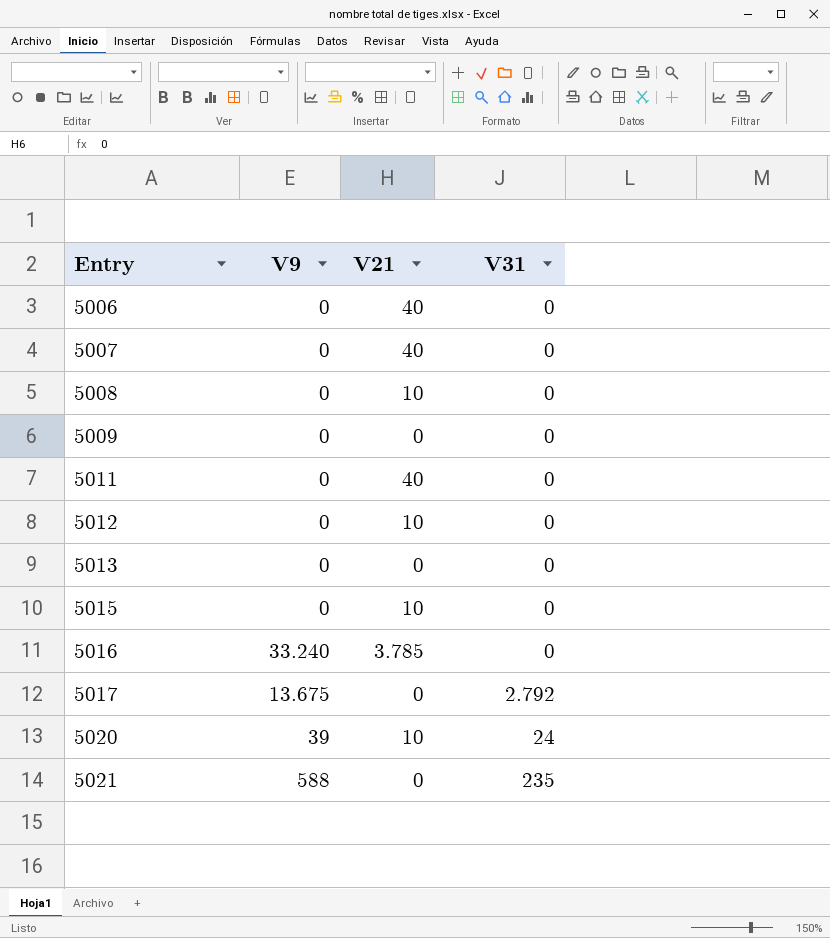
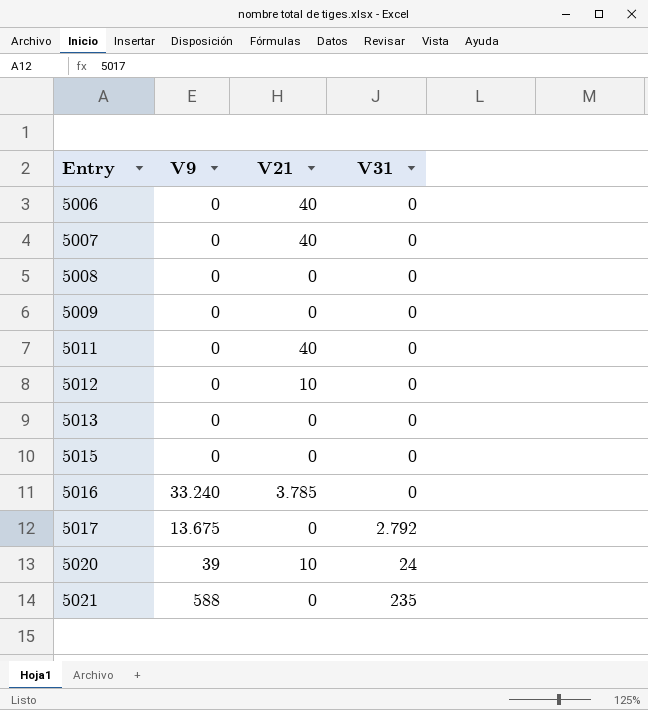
5008 | V21: 10 -> 0
5015 | V21: 10 -> 0

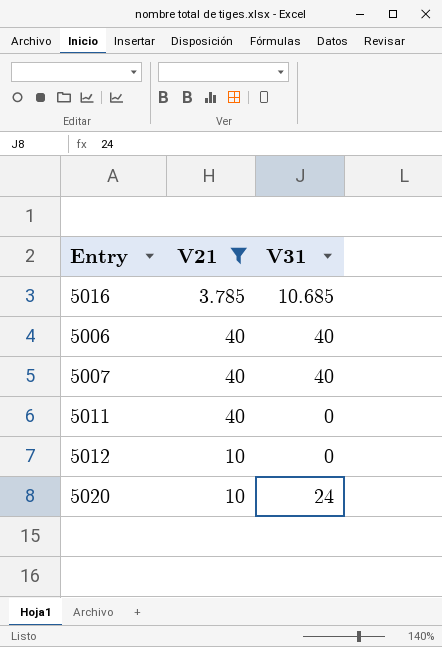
filter: none -> V21 != 0
row order: Entry ascending -> V21 descending
column V9 | position: 2 -> none
5016 | V31: 0 -> 10.685
5006 | V31: 0 -> 40
5007 | V31: 0 -> 40

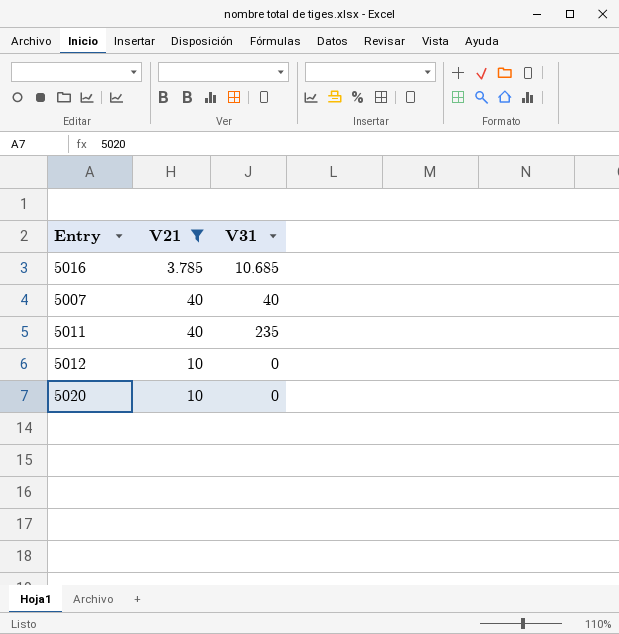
row 5006: 40 | 40 -> none
5011 | V31: 0 -> 235
5020 | V31: 24 -> 0

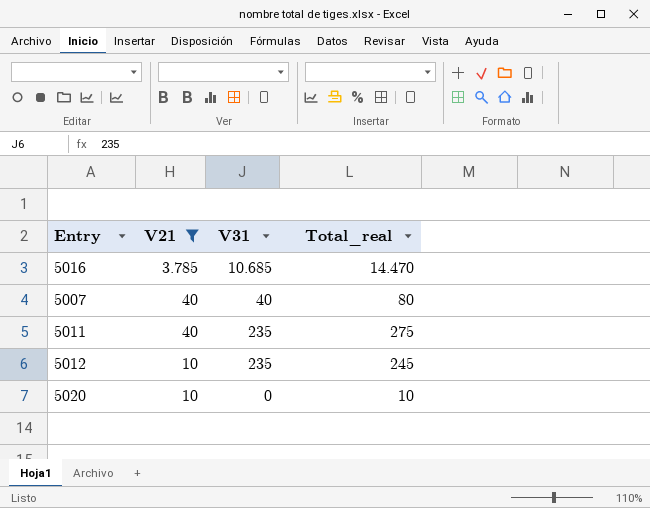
column Total_real | formula: none -> [V21] + [V31]
5012 | V31: 0 -> 235

